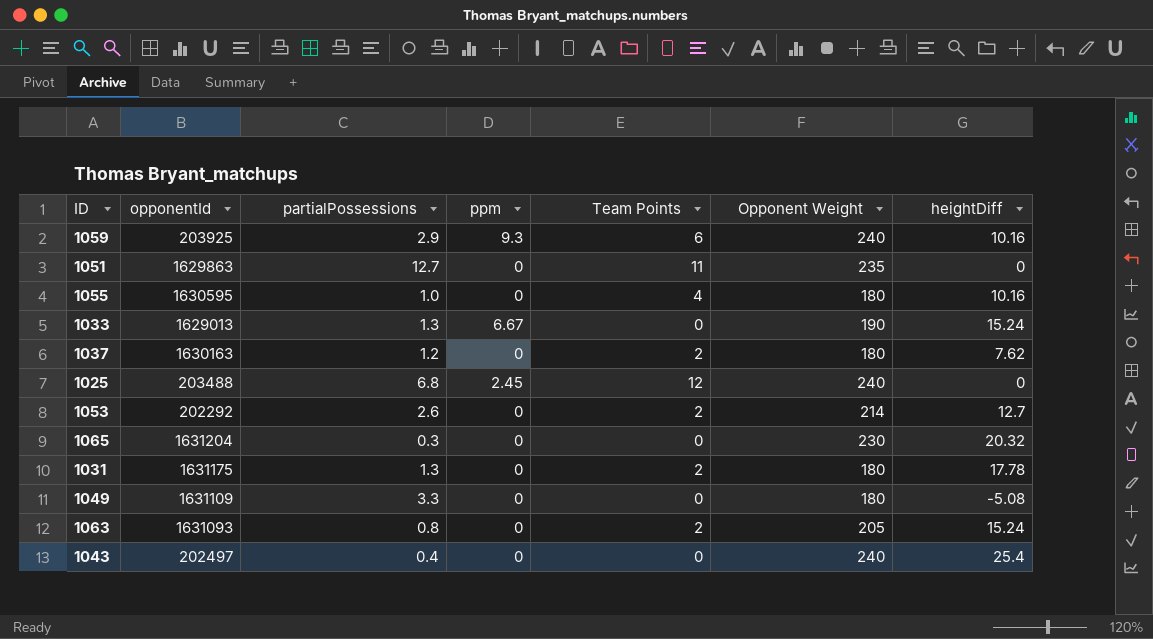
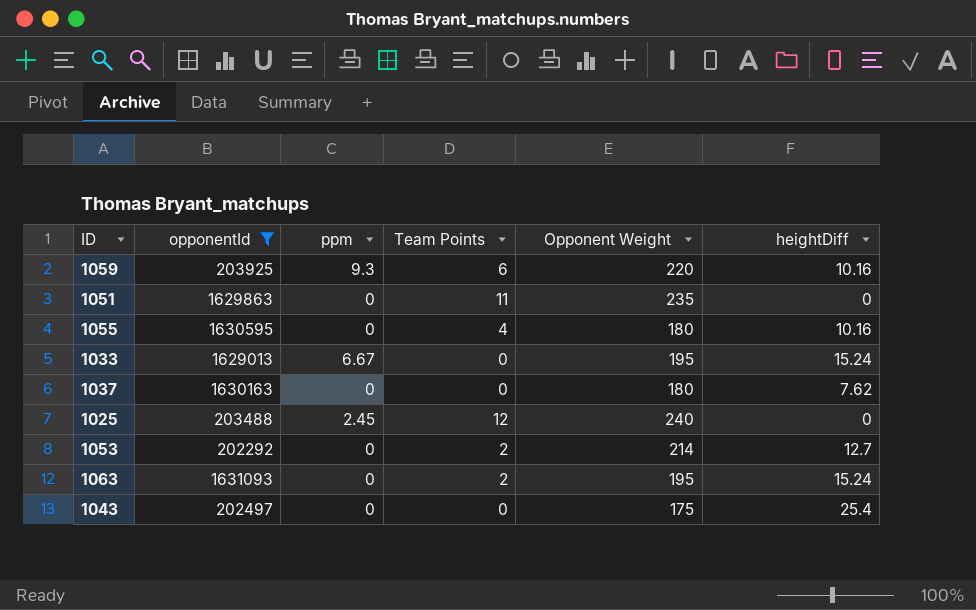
filter: none -> opponentId <= 1631093
column partialPossessions | position: 3 -> none
1059 | Opponent Weight: 240 -> 220
1033 | Opponent Weight: 190 -> 195
1037 | Team Points: 2 -> 0
1063 | Opponent Weight: 205 -> 195
1043 | Opponent Weight: 240 -> 175

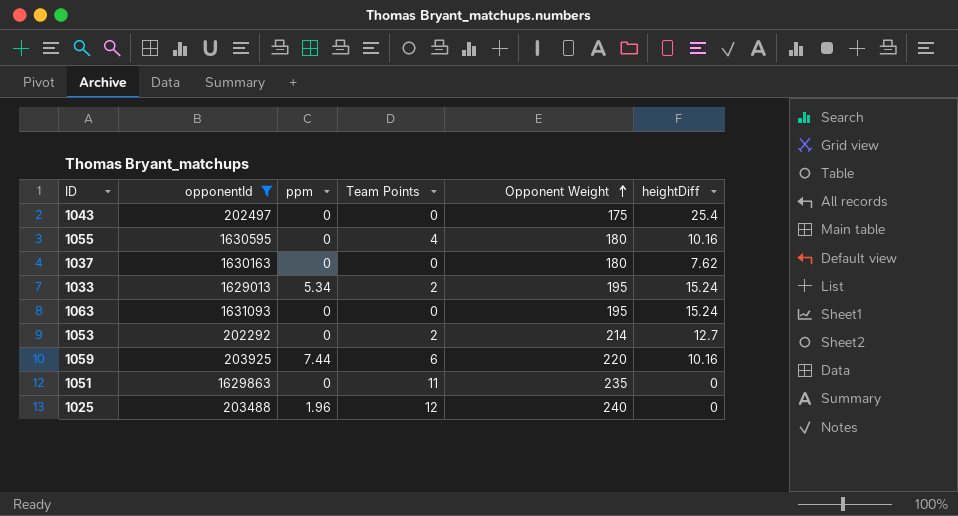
row order: none -> Opponent Weight ascending
1033 | ppm: 6.67 -> 5.34
1033 | Team Points: 0 -> 2
1063 | Team Points: 2 -> 0
1059 | ppm: 9.3 -> 7.44
1025 | ppm: 2.45 -> 1.96

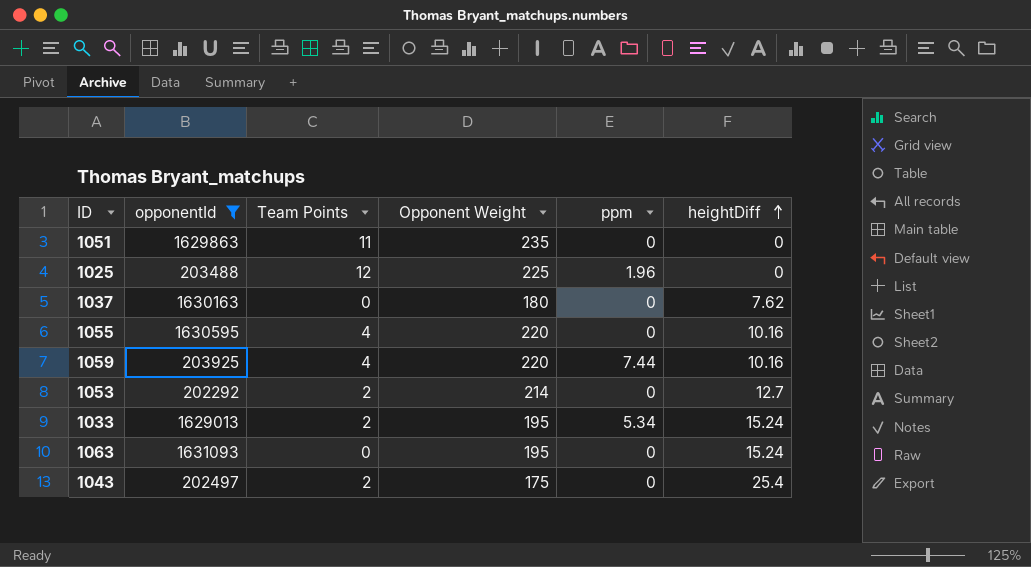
row order: Opponent Weight ascending -> heightDiff ascending
column ppm | position: 3 -> 5
1025 | Opponent Weight: 240 -> 225
1055 | Opponent Weight: 180 -> 220
1059 | Team Points: 6 -> 4
1043 | Team Points: 0 -> 2

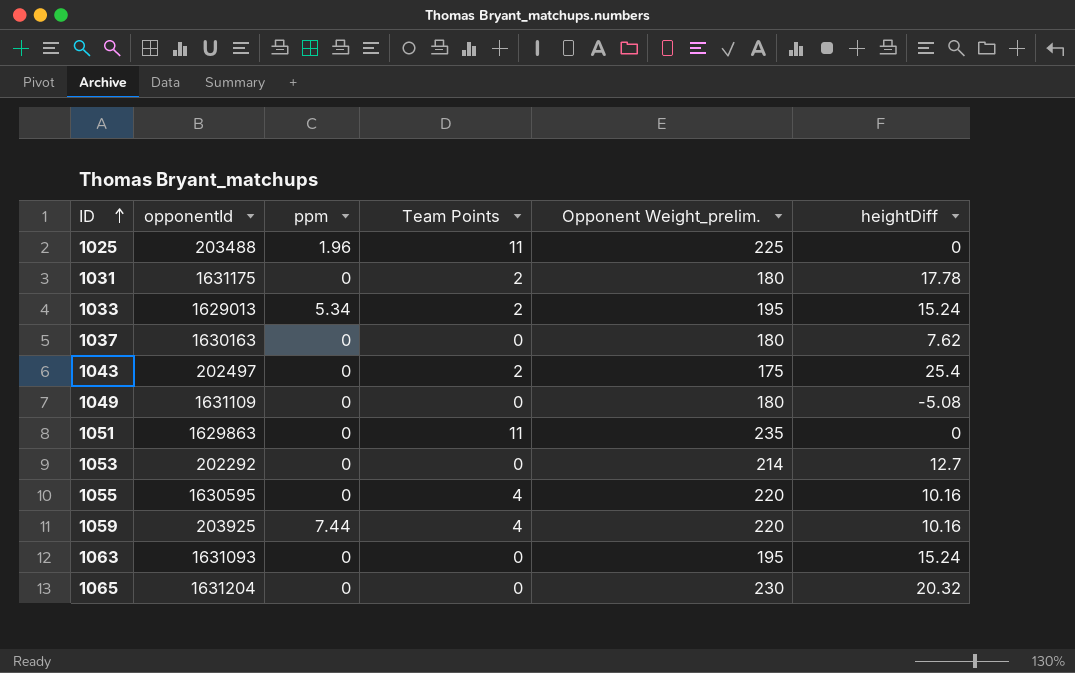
filter: opponentId <= 1631093 -> none
row order: heightDiff ascending -> ID ascending
column ppm | position: 5 -> 3
column name: Opponent Weight -> Opponent Weight_prelim.
1025 | Team Points: 12 -> 11
1053 | Team Points: 2 -> 0

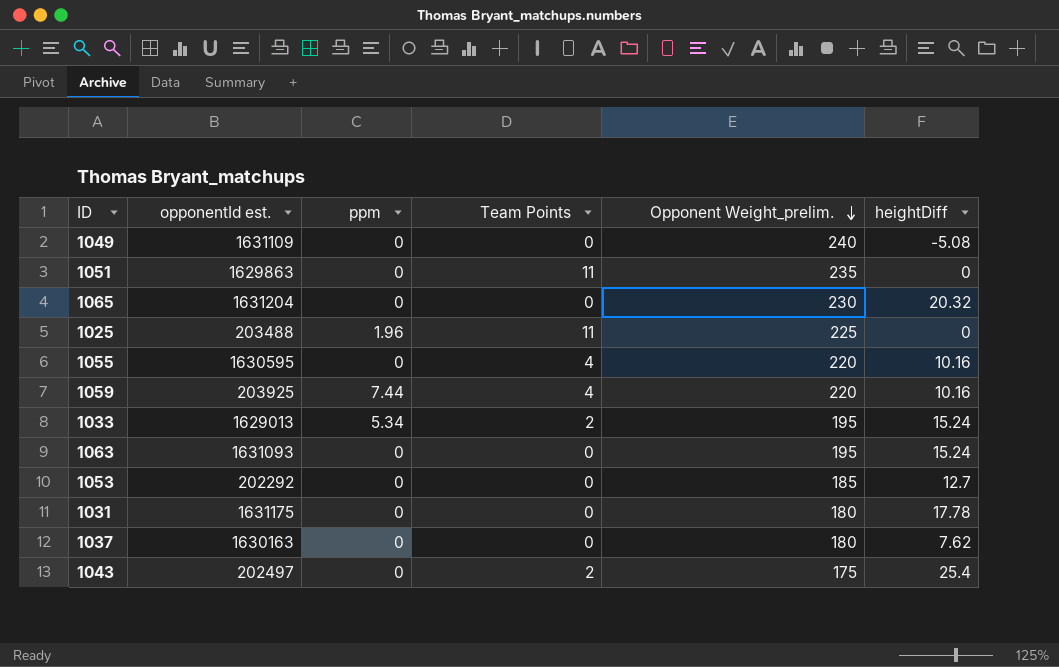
row order: ID ascending -> Opponent Weight_prelim. descending
column name: opponentId -> opponentId est.
1049 | Opponent Weight_prelim.: 180 -> 240
1053 | Opponent Weight_prelim.: 214 -> 185
1031 | Team Points: 2 -> 0

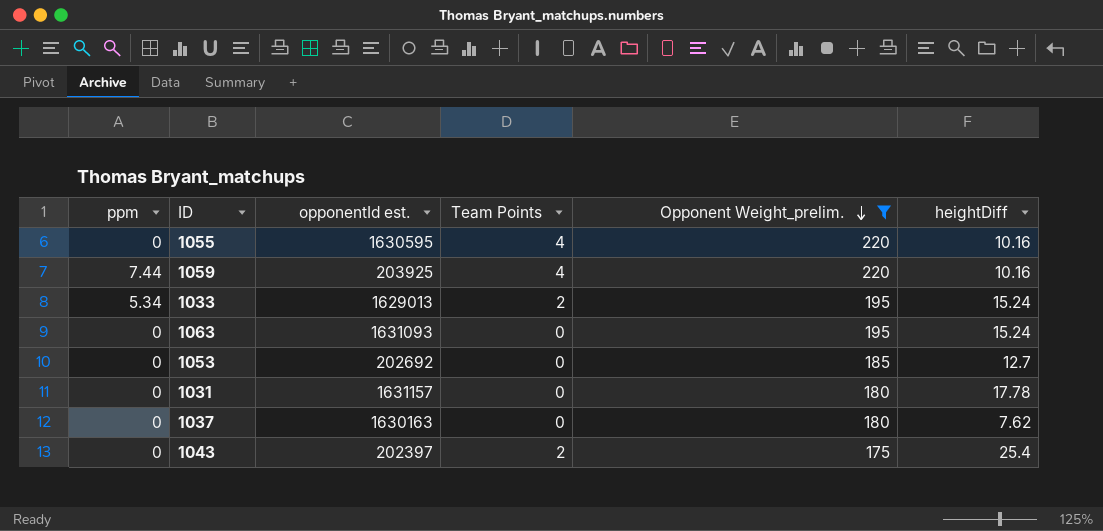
filter: none -> Opponent Weight_prelim. <= 220
column ppm | position: 3 -> 1
1053 | opponentId est.: 202292 -> 202692
1031 | opponentId est.: 1631175 -> 1631157
1043 | opponentId est.: 202497 -> 202397

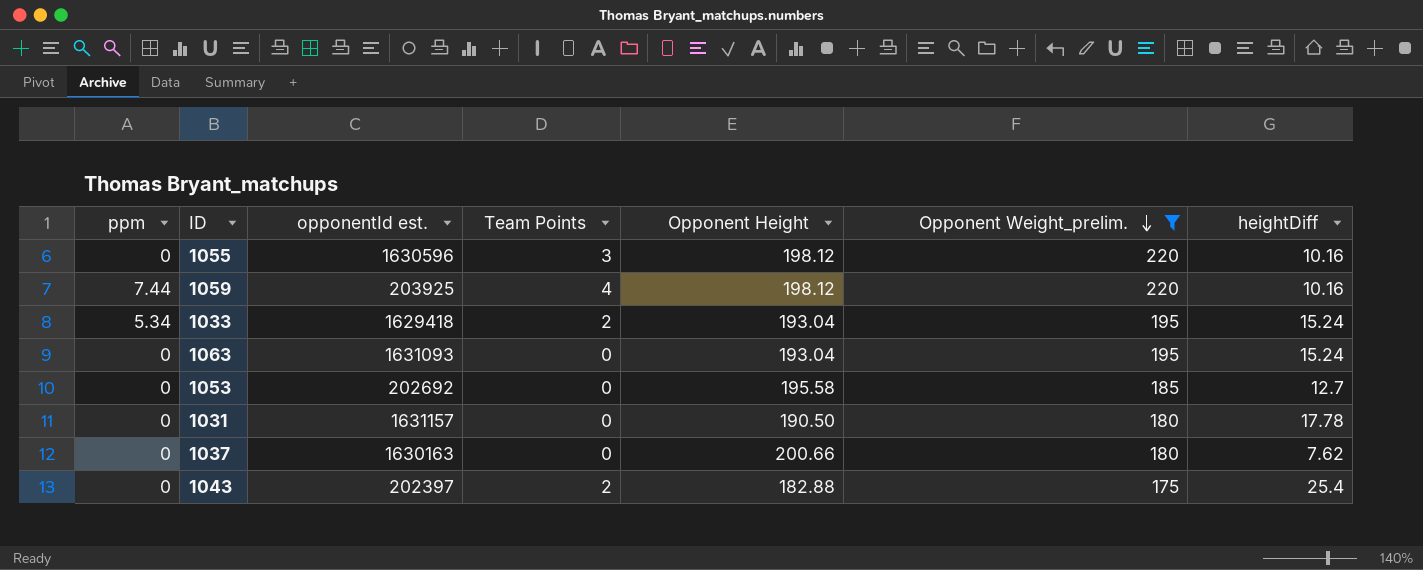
column Opponent Height | position: none -> 5
1055 | opponentId est.: 1630595 -> 1630596
1055 | Team Points: 4 -> 3
1033 | opponentId est.: 1629013 -> 1629418

